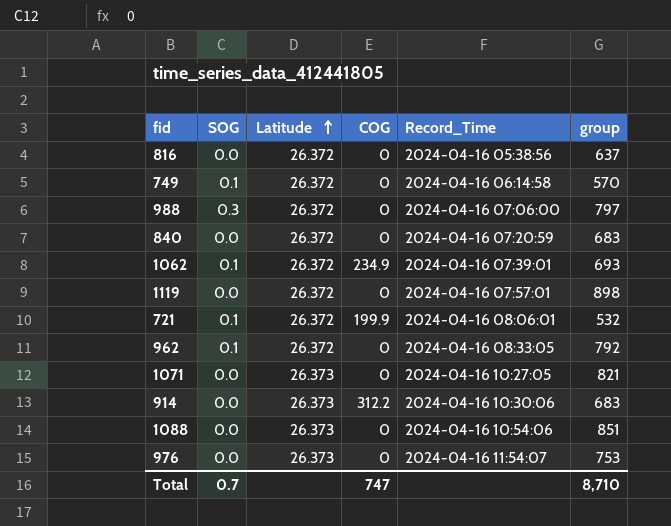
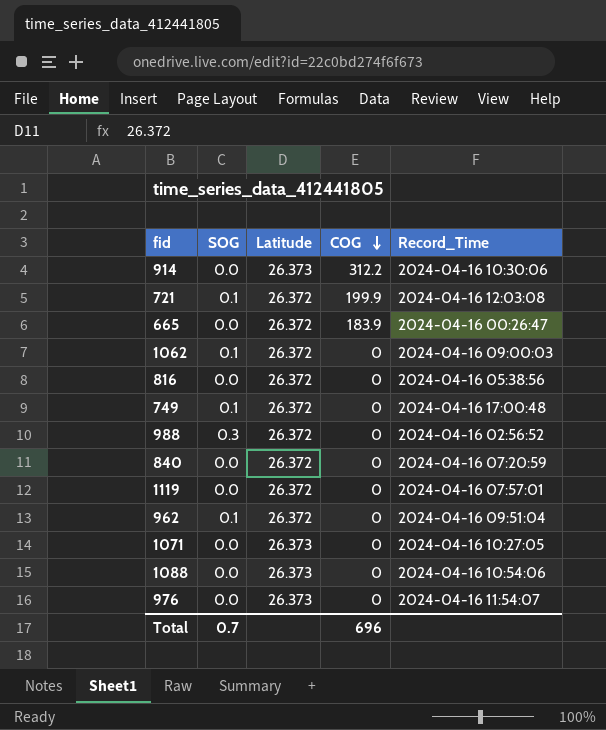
row order: Latitude ascending -> COG descending
column group | position: 6 -> none
721 | Record_Time: 2024-04-16 08:06:01 -> 2024-04-16 12:03:08
row 665: none -> 0.0 | 26.372 | 183.9 | 2024-04-16 00:26:47
1062 | COG: 234.9 -> 0
1062 | Record_Time: 2024-04-16 07:39:01 -> 2024-04-16 09:00:03
749 | Record_Time: 2024-04-16 06:14:58 -> 2024-04-16 17:00:48
988 | Record_Time: 2024-04-16 07:06:00 -> 2024-04-16 02:56:52
962 | Record_Time: 2024-04-16 08:33:05 -> 2024-04-16 09:51:04
Total | COG: 747 -> 696

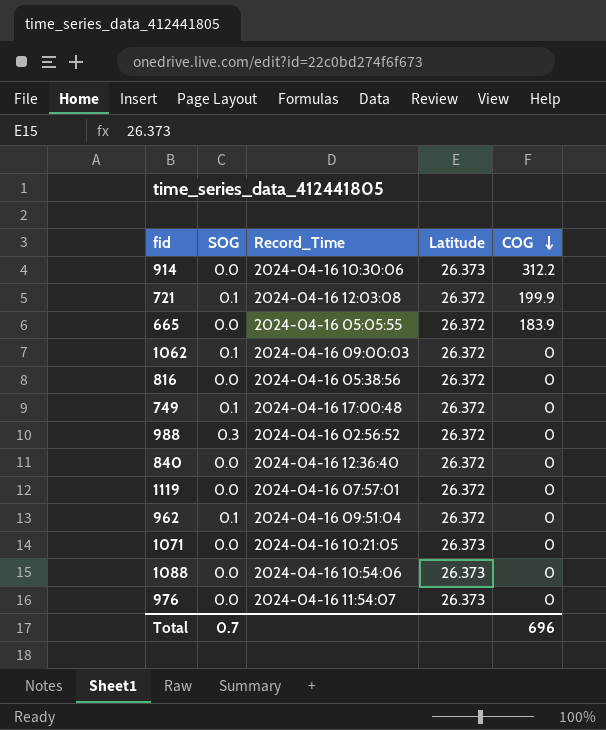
column Record_Time | position: 5 -> 3
665 | Record_Time: 2024-04-16 00:26:47 -> 2024-04-16 05:05:55
840 | Record_Time: 2024-04-16 07:20:59 -> 2024-04-16 12:36:40
1071 | Record_Time: 2024-04-16 10:27:05 -> 2024-04-16 10:21:05

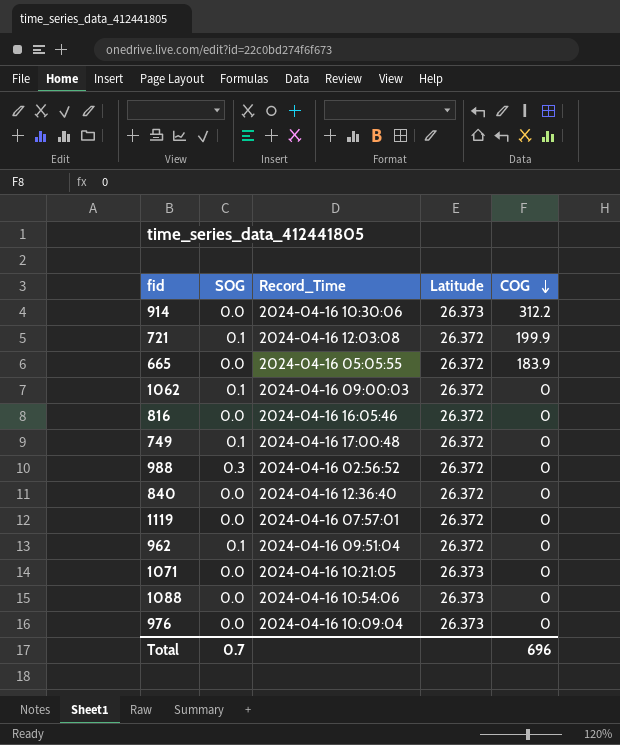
816 | Record_Time: 2024-04-16 05:38:56 -> 2024-04-16 16:05:46
976 | Record_Time: 2024-04-16 11:54:07 -> 2024-04-16 10:09:04

